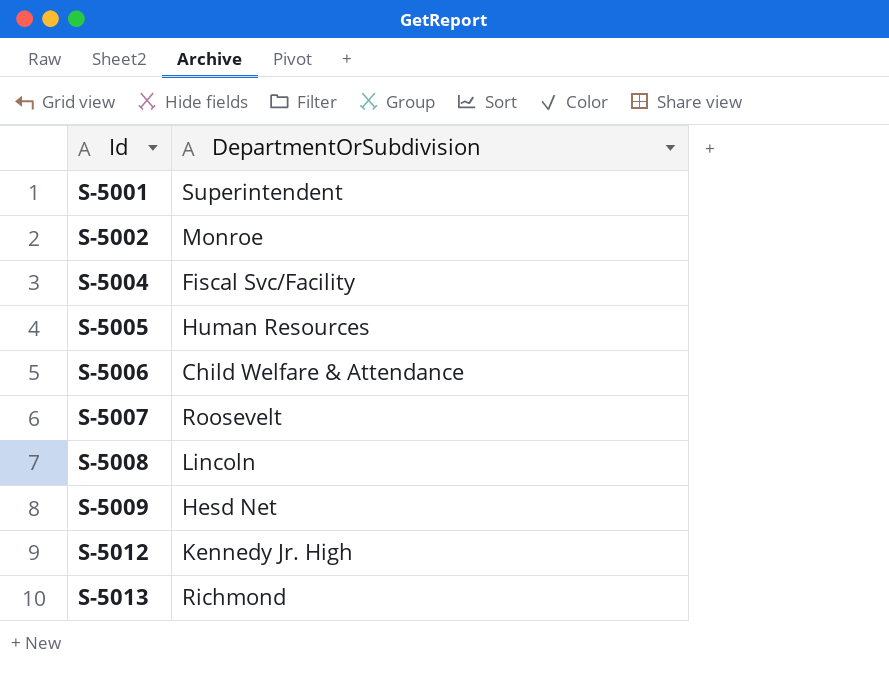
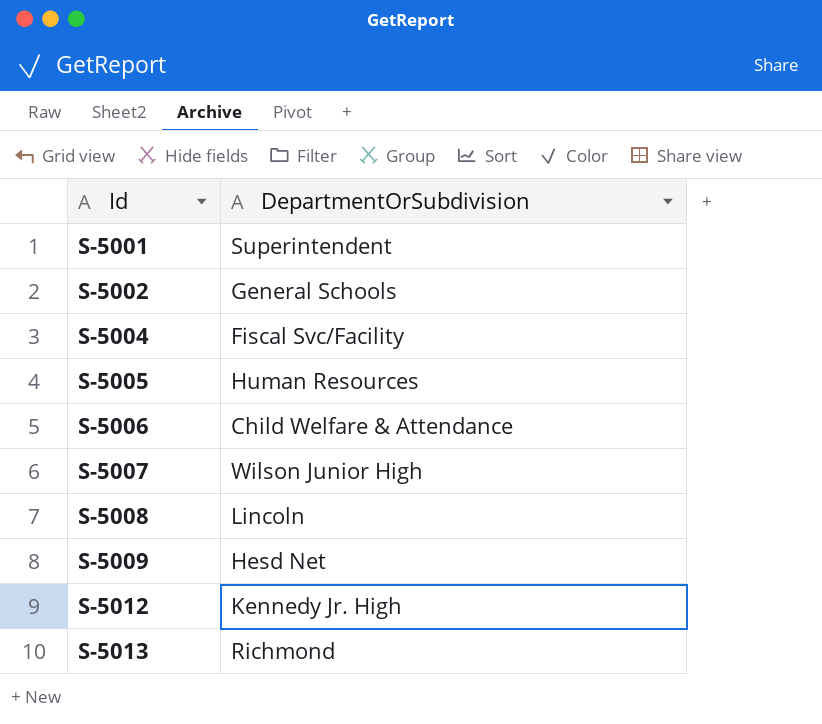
S-5002 | DepartmentOrSubdivision: Monroe -> General Schools
S-5007 | DepartmentOrSubdivision: Roosevelt -> Wilson Junior High

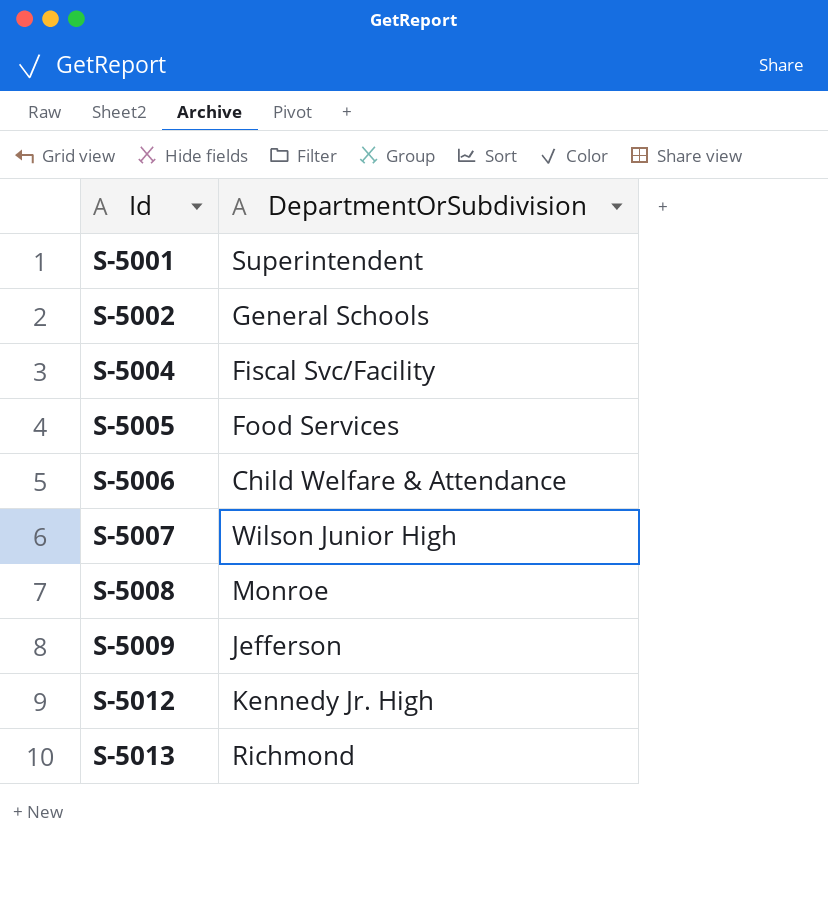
S-5005 | DepartmentOrSubdivision: Human Resources -> Food Services
S-5008 | DepartmentOrSubdivision: Lincoln -> Monroe
S-5009 | DepartmentOrSubdivision: Hesd Net -> Jefferson

